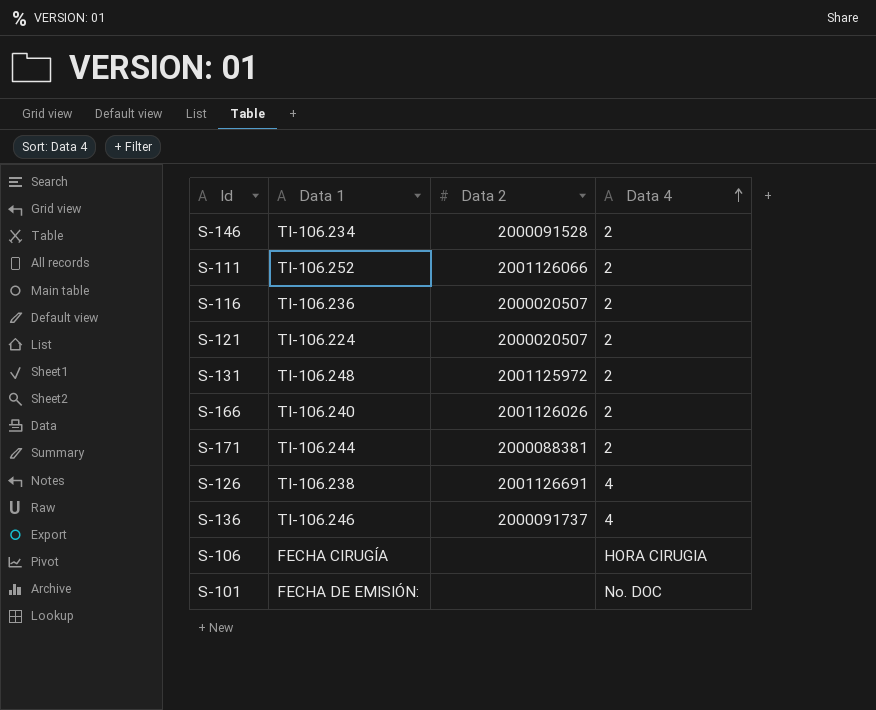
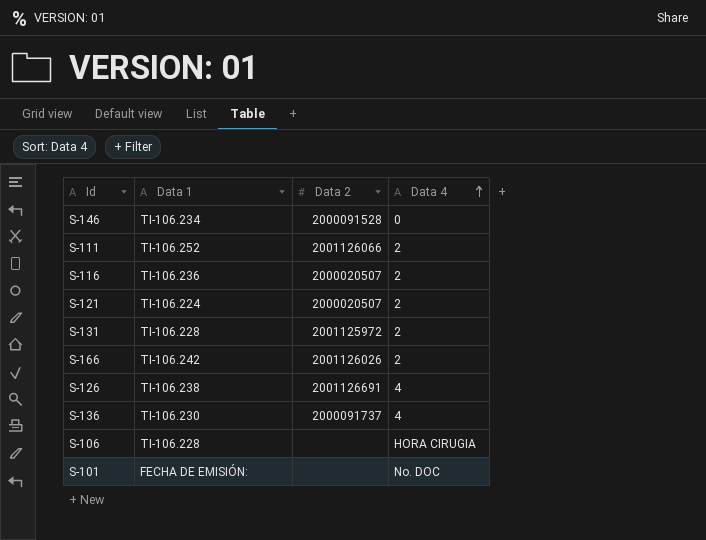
row S-171: TI-106.244 | 2000088381 | 2 -> none
S-146 | Data 4: 2 -> 0
S-131 | Data 1: TI-106.248 -> TI-106.228
S-166 | Data 1: TI-106.240 -> TI-106.242
S-136 | Data 1: TI-106.246 -> TI-106.230
S-106 | Data 1: FECHA CIRUGÍA -> TI-106.228

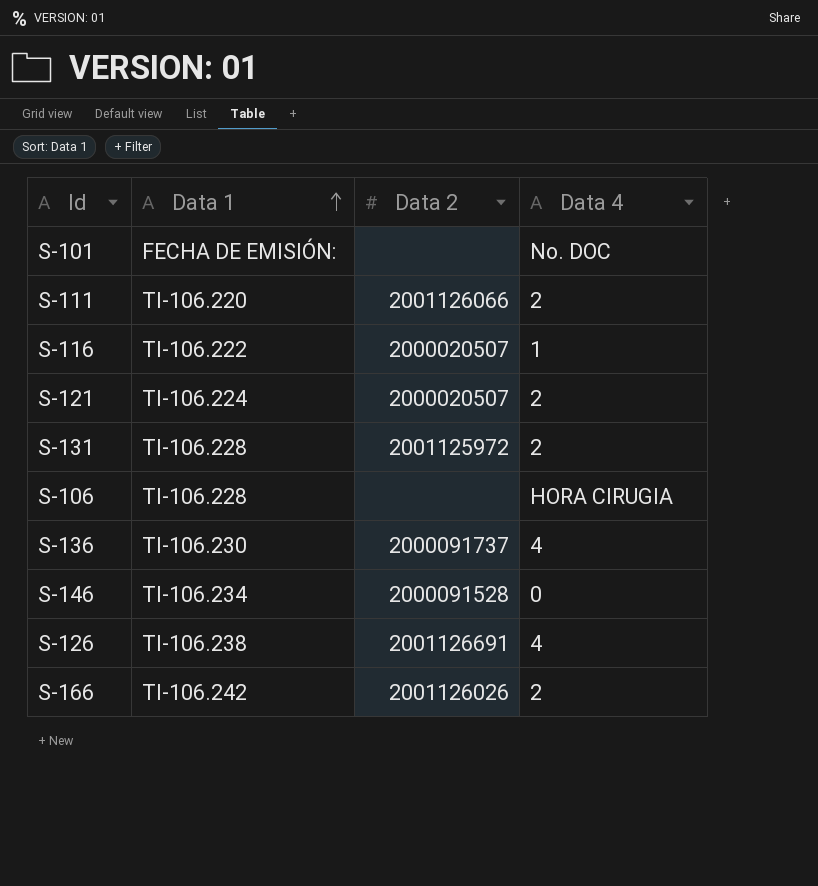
row order: Data 4 ascending -> Data 1 ascending
S-111 | Data 1: TI-106.252 -> TI-106.220
S-116 | Data 1: TI-106.236 -> TI-106.222
S-116 | Data 4: 2 -> 1

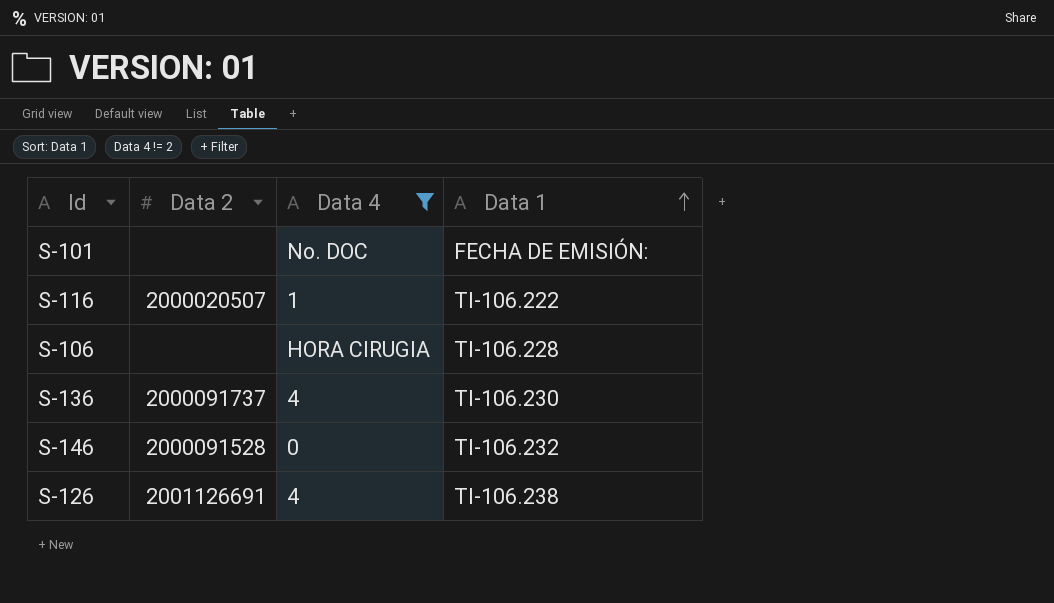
filter: none -> Data 4 != 2
column Data 1 | position: 2 -> 4
S-146 | Data 1: TI-106.234 -> TI-106.232

